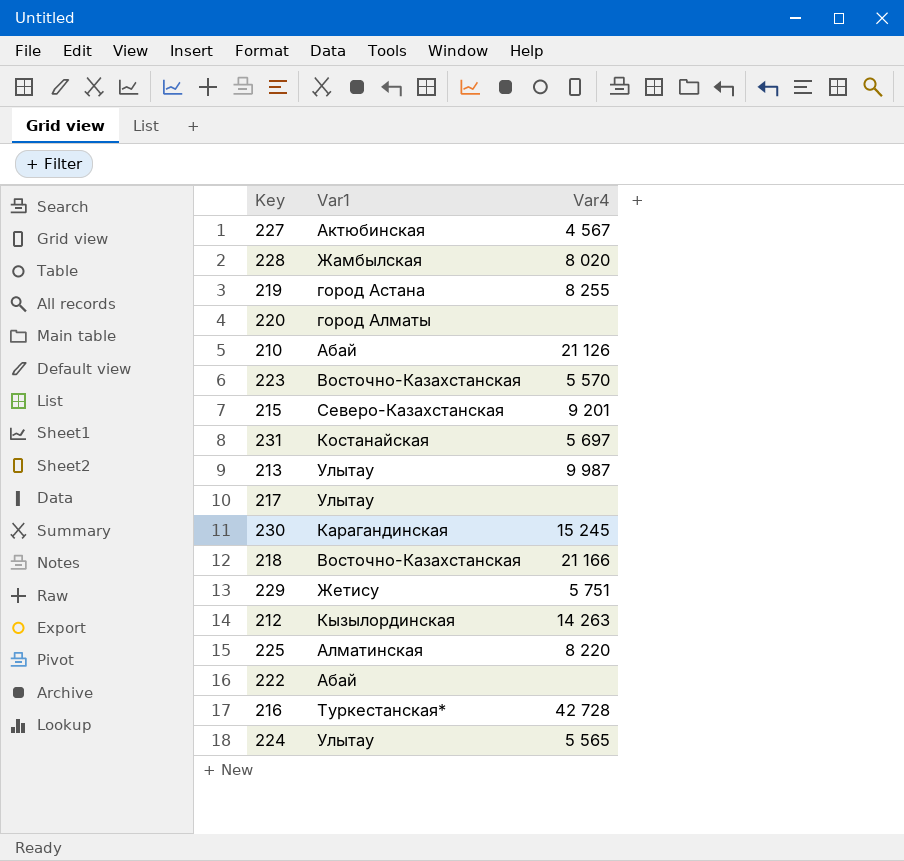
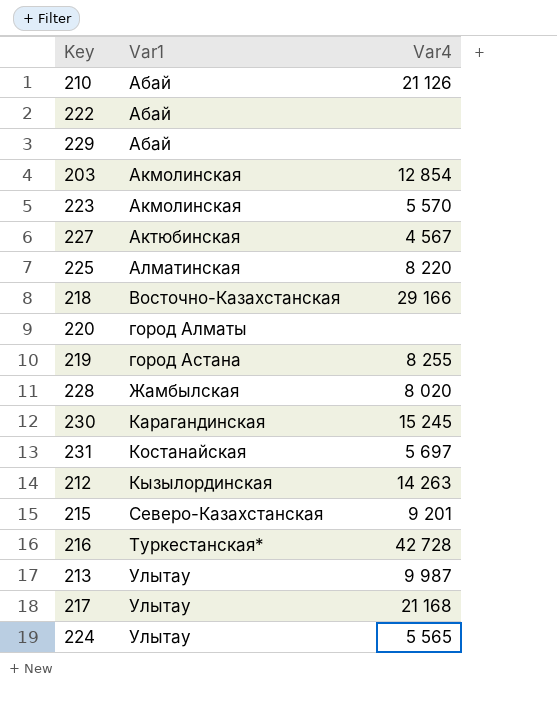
row order: none -> Var1 ascending
229 | Var1: Жетису -> Абай
229 | Var4: 5 751 -> none
row 203: none -> Акмолинская | 12 854
223 | Var1: Восточно-Казахстанская -> Акмолинская
218 | Var4: 21 166 -> 29 166
217 | Var4: none -> 21 168

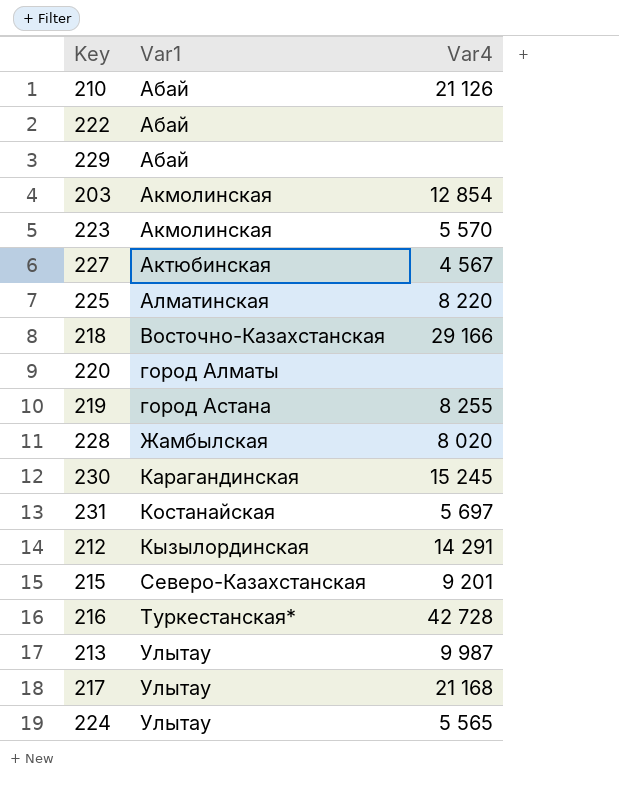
212 | Var4: 14 263 -> 14 291

